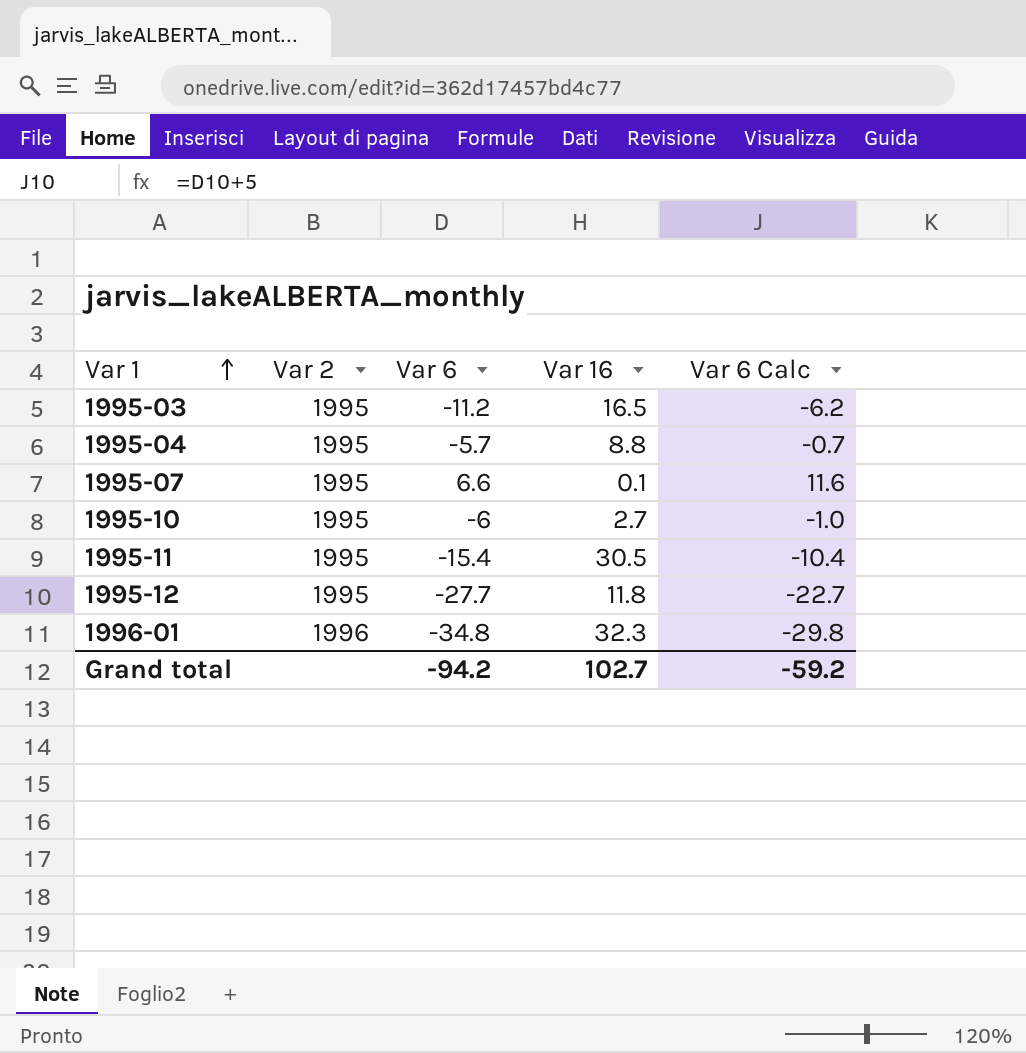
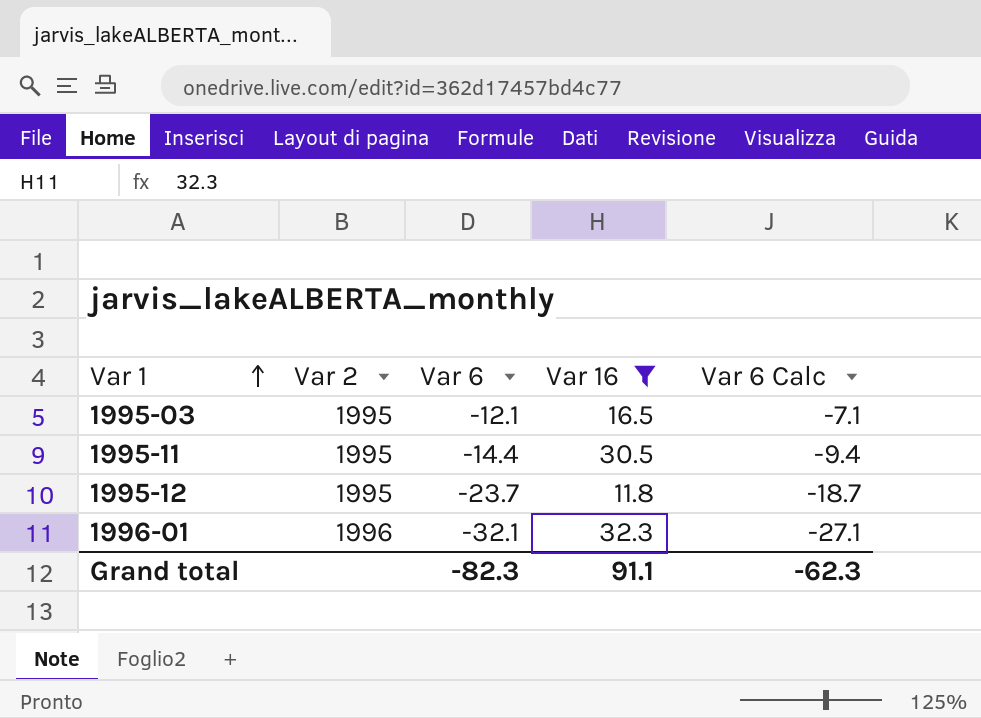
filter: none -> Var 16 >= 11.8
1995-03 | Var 6: -11.2 -> -12.1
1995-03 | Var 6 Calc: -6.2 -> -7.1
1995-11 | Var 6: -15.4 -> -14.4
1995-11 | Var 6 Calc: -10.4 -> -9.4
1995-12 | Var 6: -27.7 -> -23.7
1995-12 | Var 6 Calc: -22.7 -> -18.7
1996-01 | Var 6: -34.8 -> -32.1
1996-01 | Var 6 Calc: -29.8 -> -27.1
Grand total | Var 6: -94.2 -> -82.3
Grand total | Var 16: 102.7 -> 91.1
Grand total | Var 6 Calc: -59.2 -> -62.3

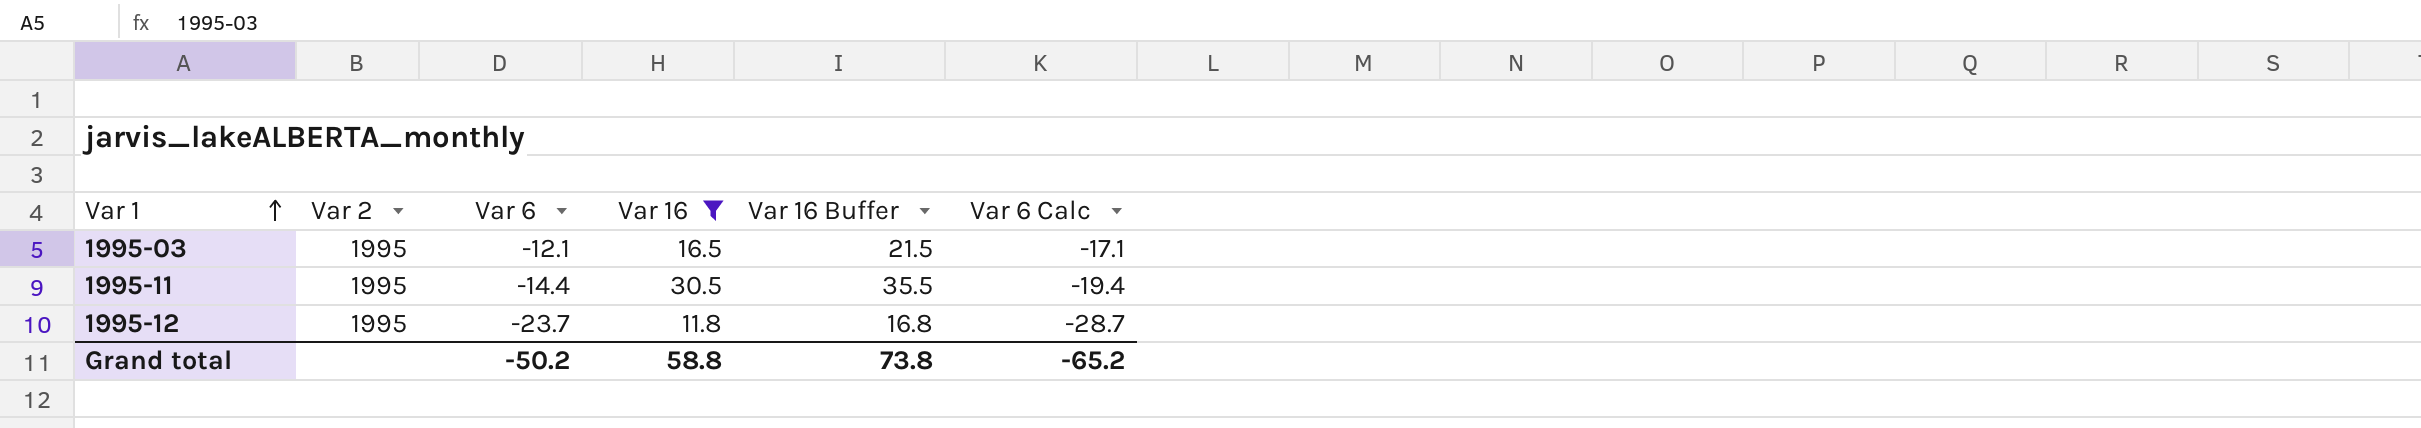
column Var 16 Buffer | formula: none -> [Var 16] + 5
column Var 6 Calc | formula: [Var 6] + 5 -> [Var 6] - 5
row 1996-01: 1996 | -32.1 | 32.3 | -27.1 -> none
Grand total | Var 6: -82.3 -> -50.2
Grand total | Var 16: 91.1 -> 58.8
Grand total | Var 6 Calc: -62.3 -> -65.2

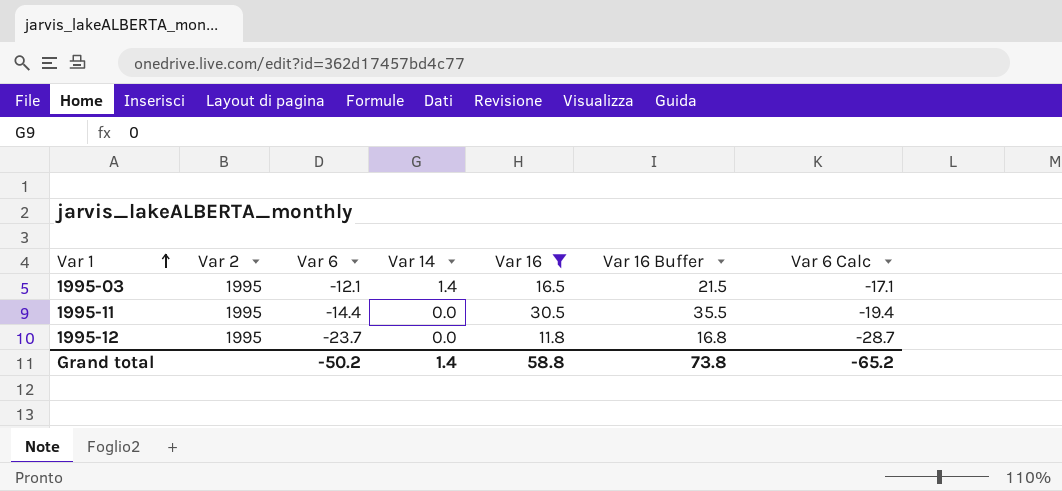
column Var 14 | position: none -> 4

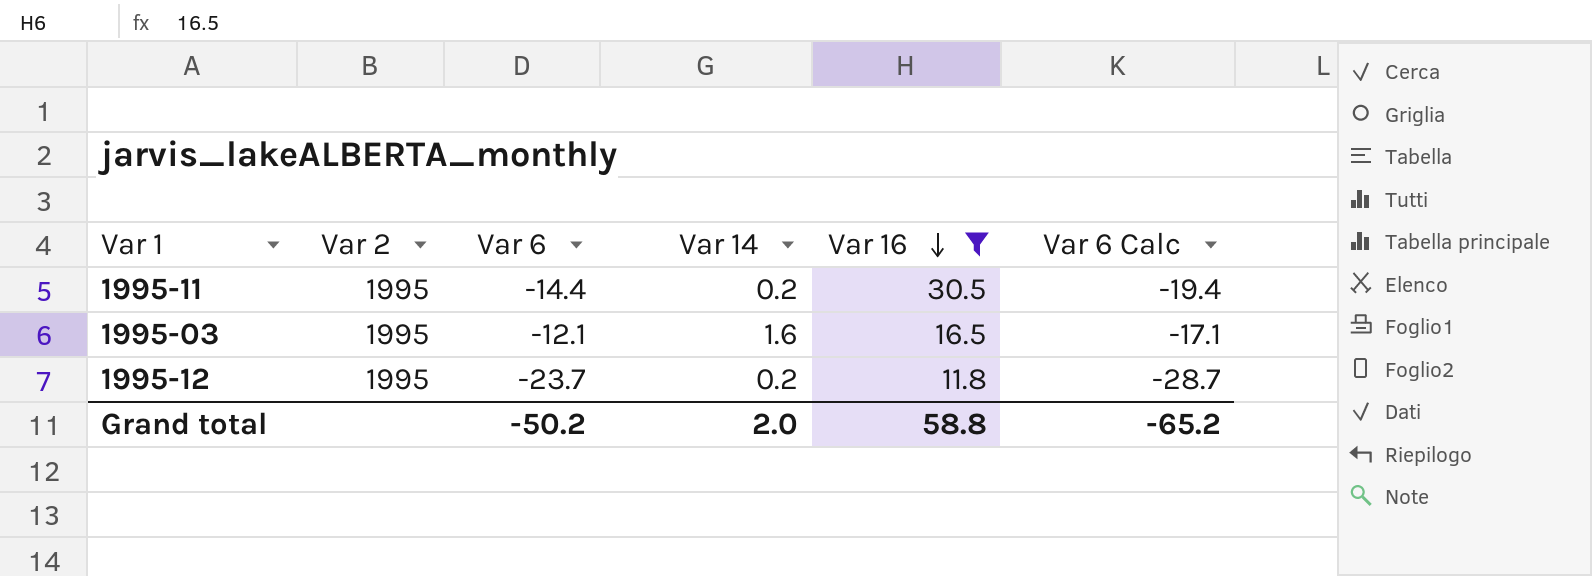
row order: Var 1 ascending -> Var 16 descending
column Var 16 Buffer | formula: [Var 16] + 5 -> none
1995-11 | Var 14: 0.0 -> 0.2
1995-03 | Var 14: 1.4 -> 1.6
1995-12 | Var 14: 0.0 -> 0.2
Grand total | Var 14: 1.4 -> 2.0

